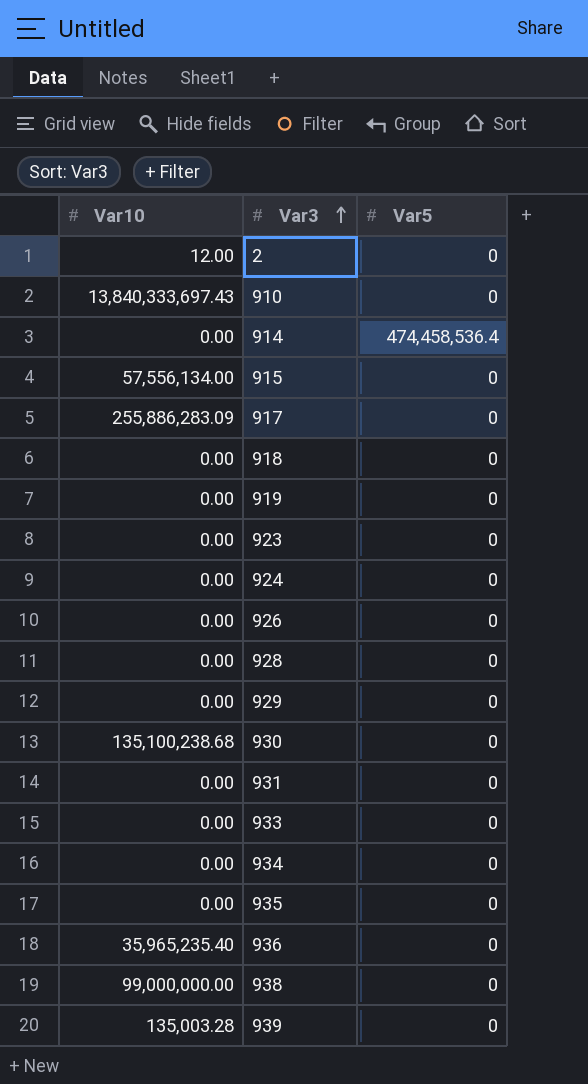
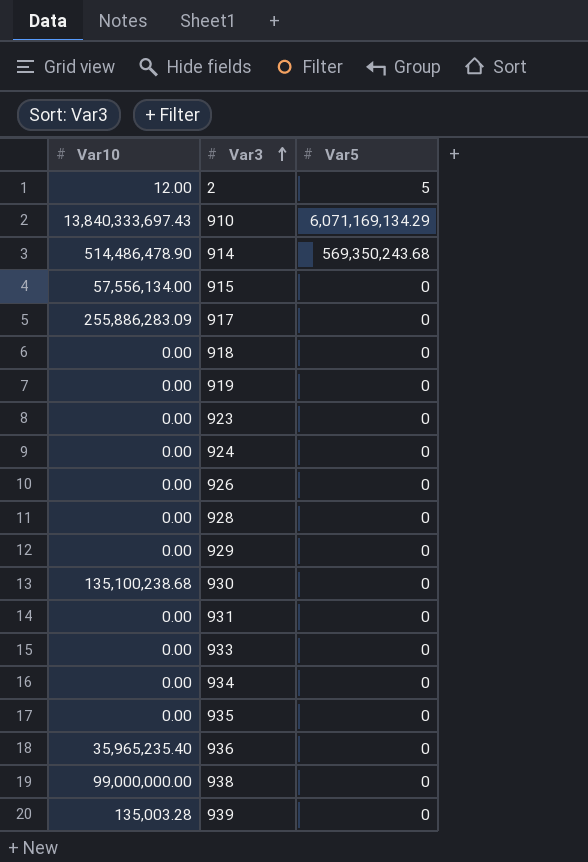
2 | Var5: 0 -> 5
910 | Var5: 0 -> 6,071,169,134.29
914 | Var10: 0.00 -> 514,486,478.90
914 | Var5: 474,458,536.4 -> 569,350,243.68

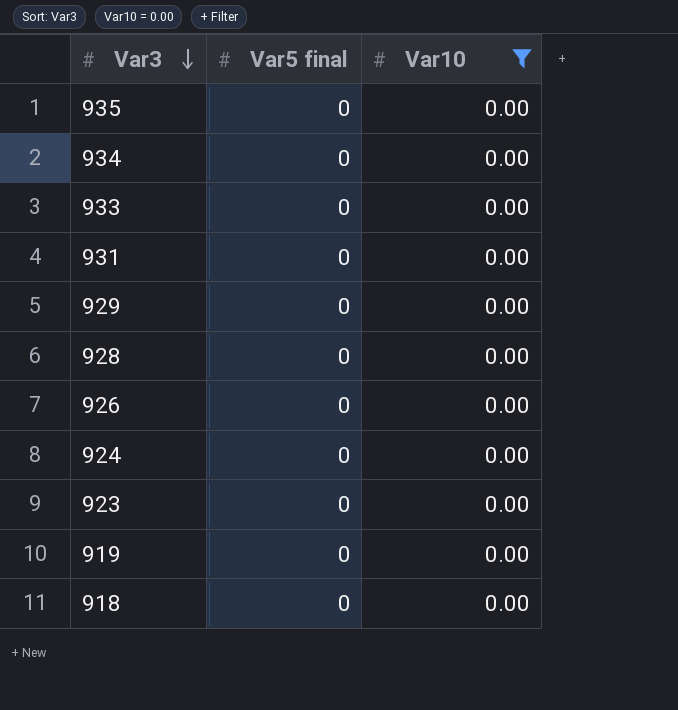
filter: none -> Var10 = 0.00
row order: Var3 ascending -> Var3 descending
column name: Var5 -> Var5 final
column Var10 | position: 1 -> 3

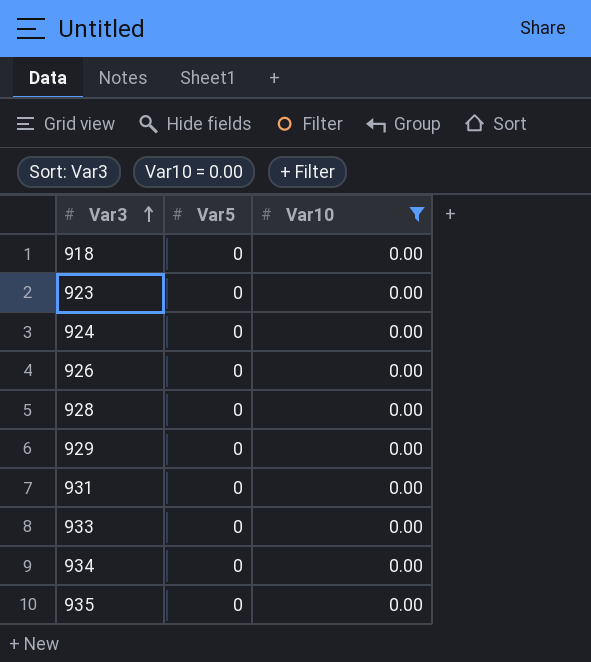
row order: Var3 descending -> Var3 ascending
column name: Var5 final -> Var5
row 919: 0 | 0.00 -> none

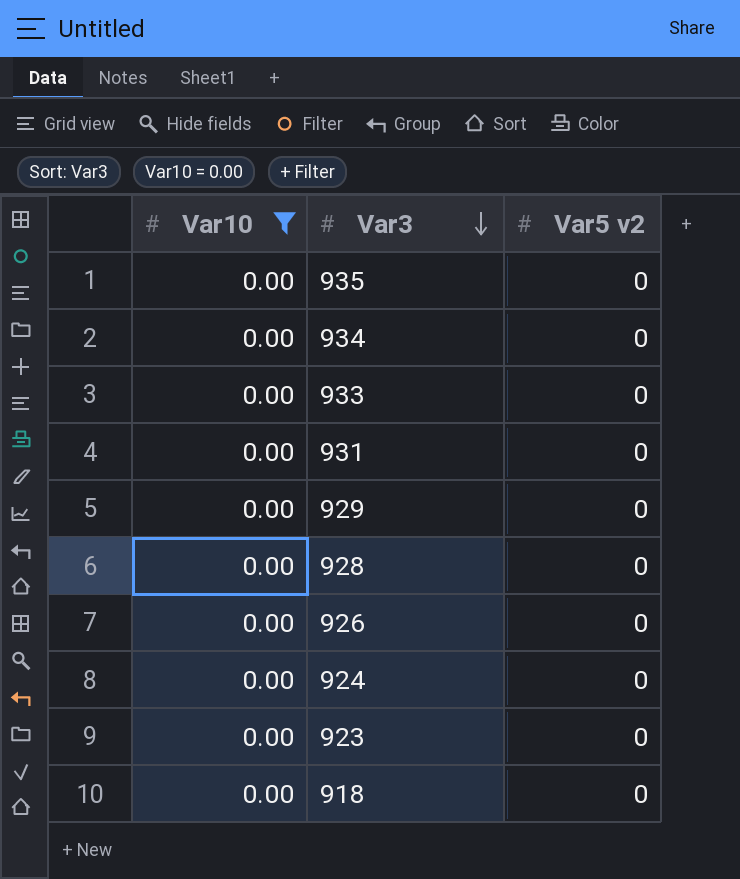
row order: Var3 ascending -> Var3 descending
column Var10 | position: 3 -> 1
column name: Var5 -> Var5 v2

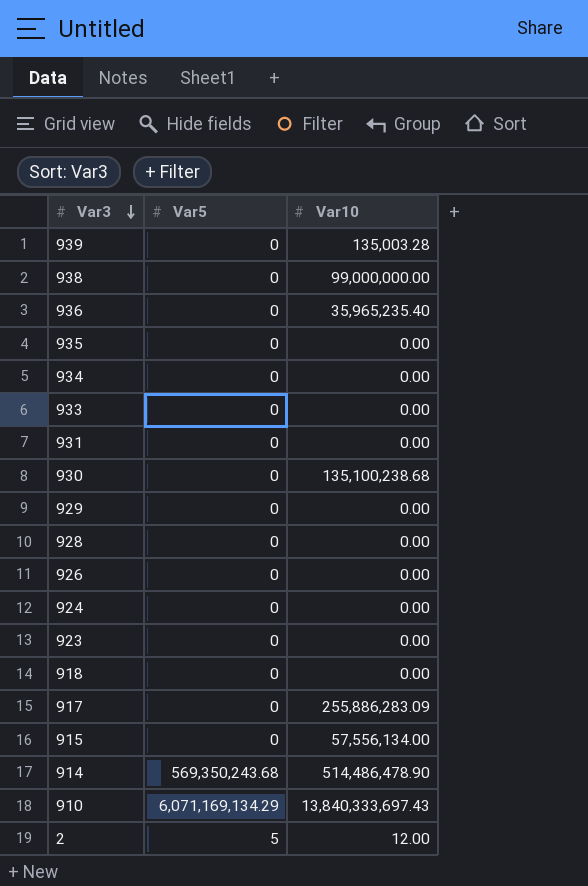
filter: Var10 = 0.00 -> none
column name: Var5 v2 -> Var5
column Var10 | position: 1 -> 3

